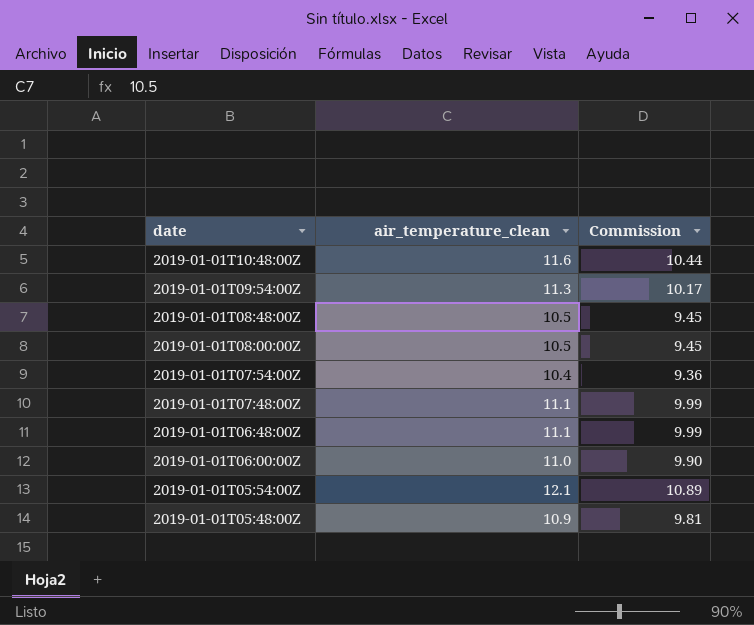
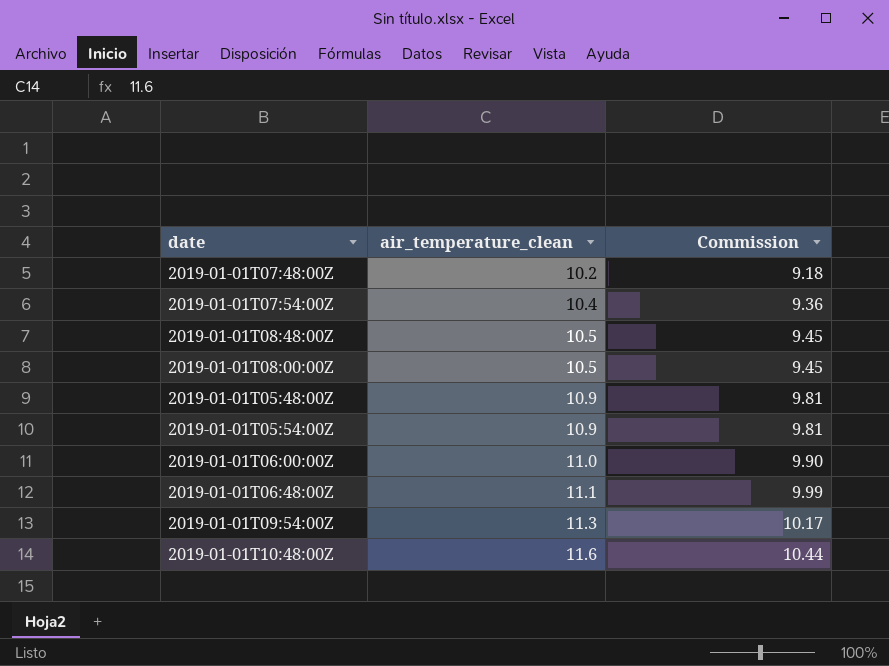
row order: date descending -> air_temperature_clean ascending
2019-01-01T07:48:00Z | air_temperature_clean: 11.1 -> 10.2
2019-01-01T07:48:00Z | Commission: 9.99 -> 9.18
2019-01-01T05:54:00Z | air_temperature_clean: 12.1 -> 10.9
2019-01-01T05:54:00Z | Commission: 10.89 -> 9.81

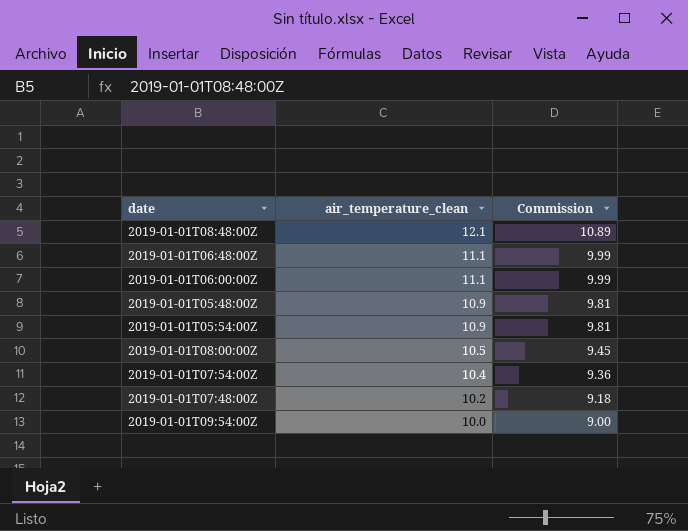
row order: air_temperature_clean ascending -> air_temperature_clean descending
row 2019-01-01T10:48:00Z: 11.6 | 10.44 -> none
2019-01-01T08:48:00Z | air_temperature_clean: 10.5 -> 12.1
2019-01-01T08:48:00Z | Commission: 9.45 -> 10.89
2019-01-01T06:00:00Z | air_temperature_clean: 11.0 -> 11.1
2019-01-01T06:00:00Z | Commission: 9.90 -> 9.99
2019-01-01T09:54:00Z | air_temperature_clean: 11.3 -> 10.0
2019-01-01T09:54:00Z | Commission: 10.17 -> 9.00

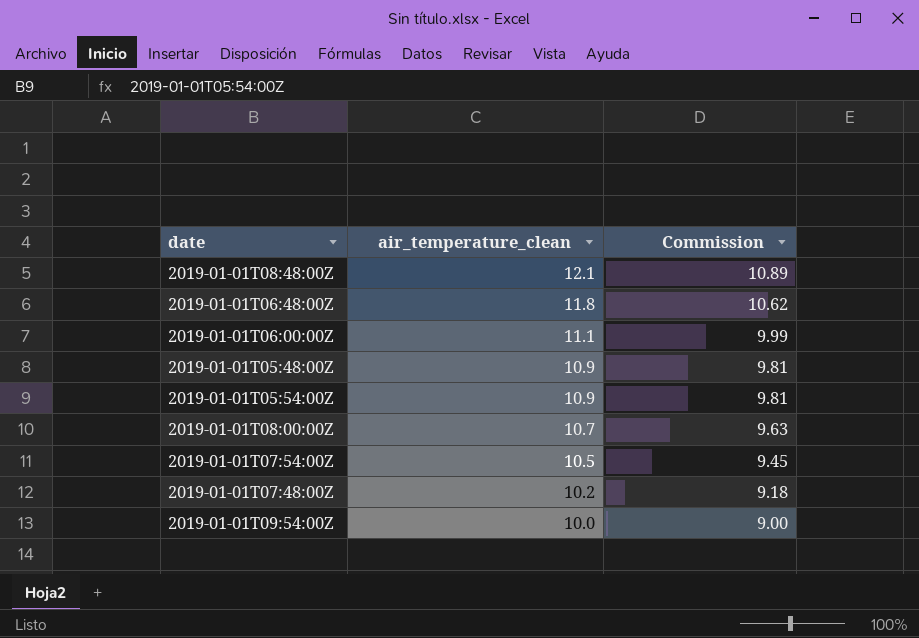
2019-01-01T06:48:00Z | air_temperature_clean: 11.1 -> 11.8
2019-01-01T06:48:00Z | Commission: 9.99 -> 10.62
2019-01-01T08:00:00Z | air_temperature_clean: 10.5 -> 10.7
2019-01-01T08:00:00Z | Commission: 9.45 -> 9.63
2019-01-01T07:54:00Z | air_temperature_clean: 10.4 -> 10.5
2019-01-01T07:54:00Z | Commission: 9.36 -> 9.45

